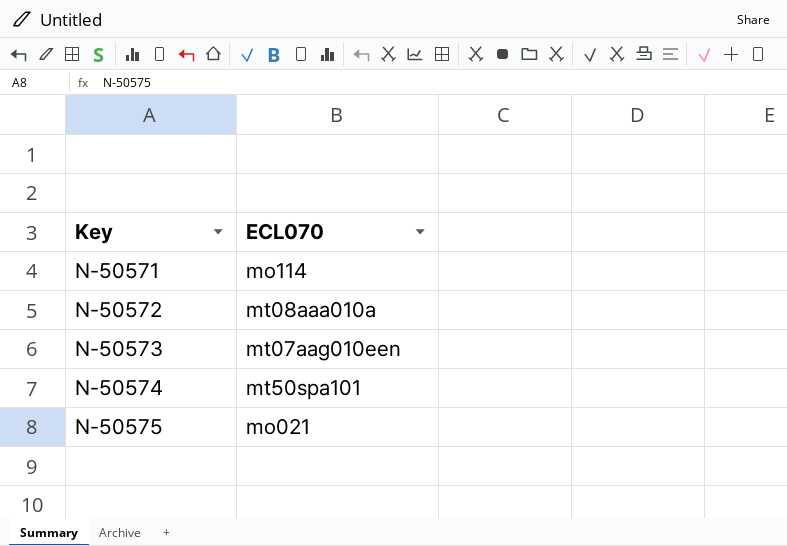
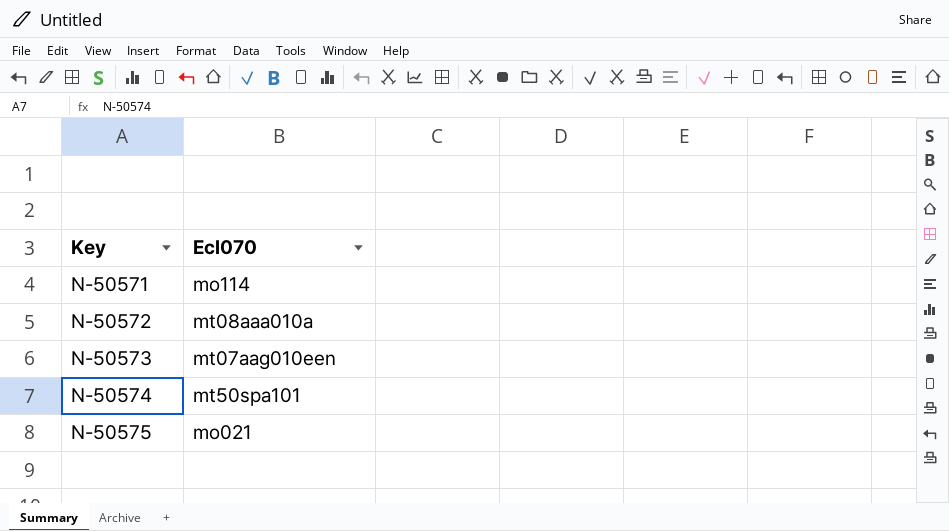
column name: ECL070 -> Ecl070

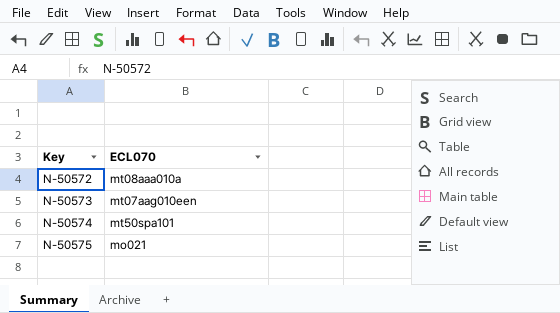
column name: Ecl070 -> ECL070
row N-50571: mo114 -> none

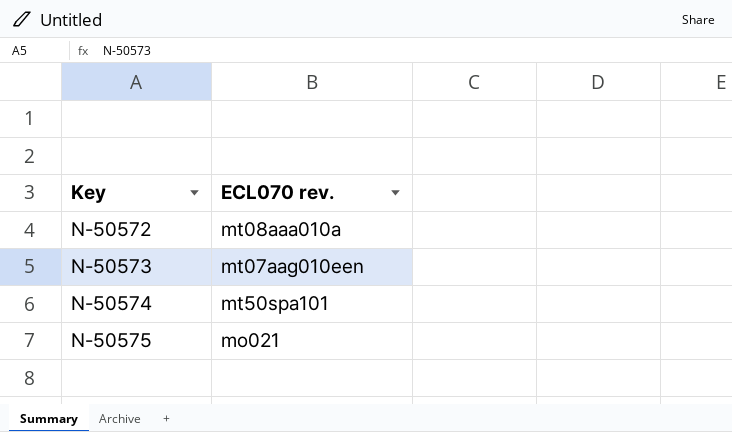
column name: ECL070 -> ECL070 rev.

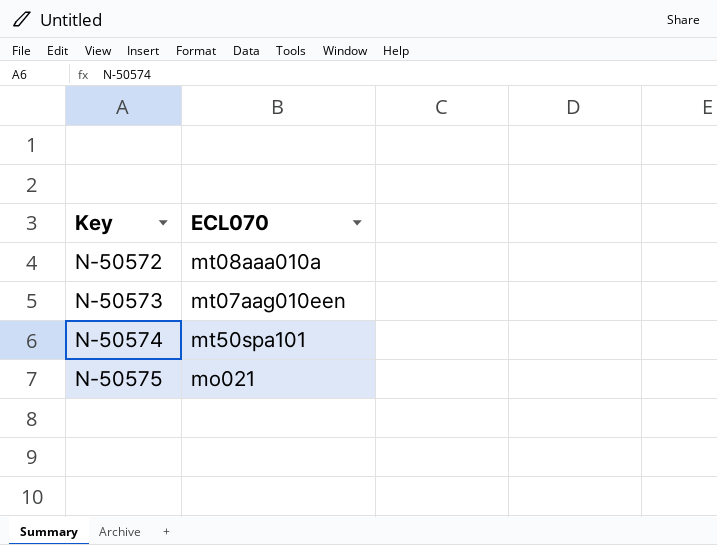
column name: ECL070 rev. -> ECL070

